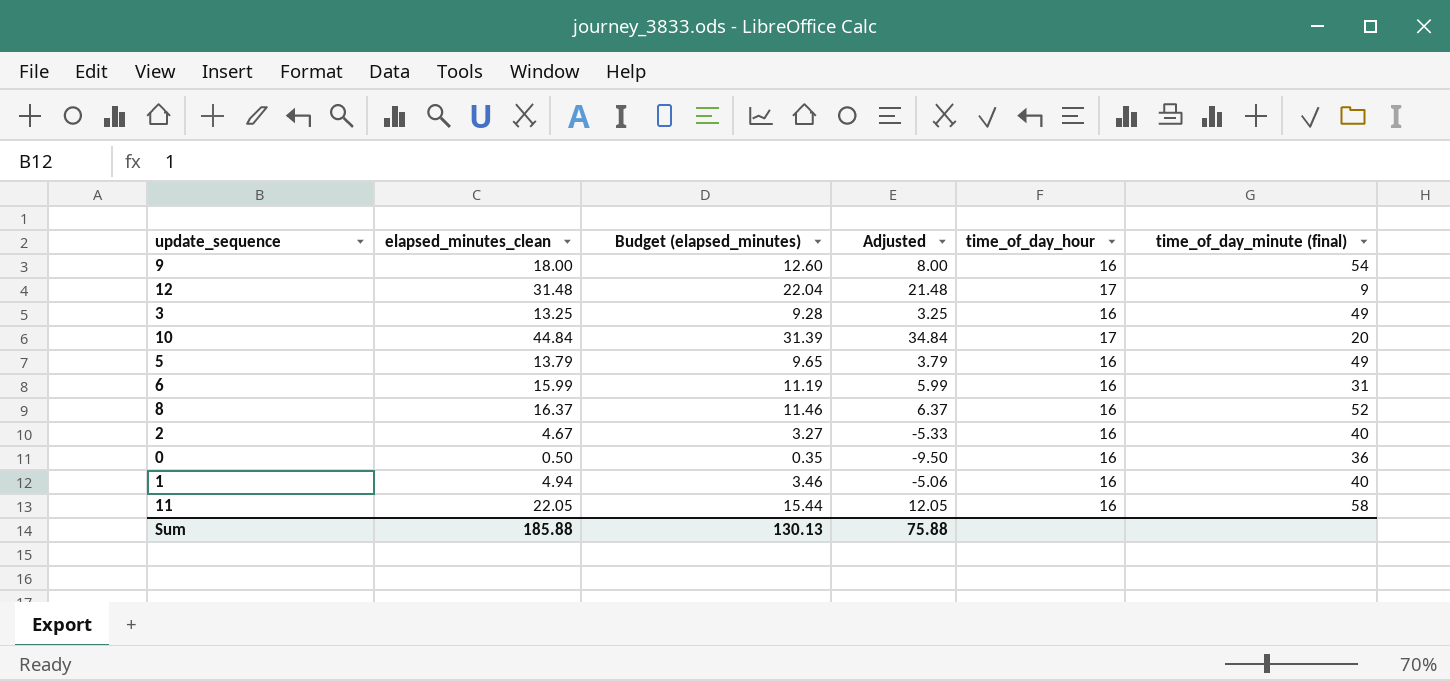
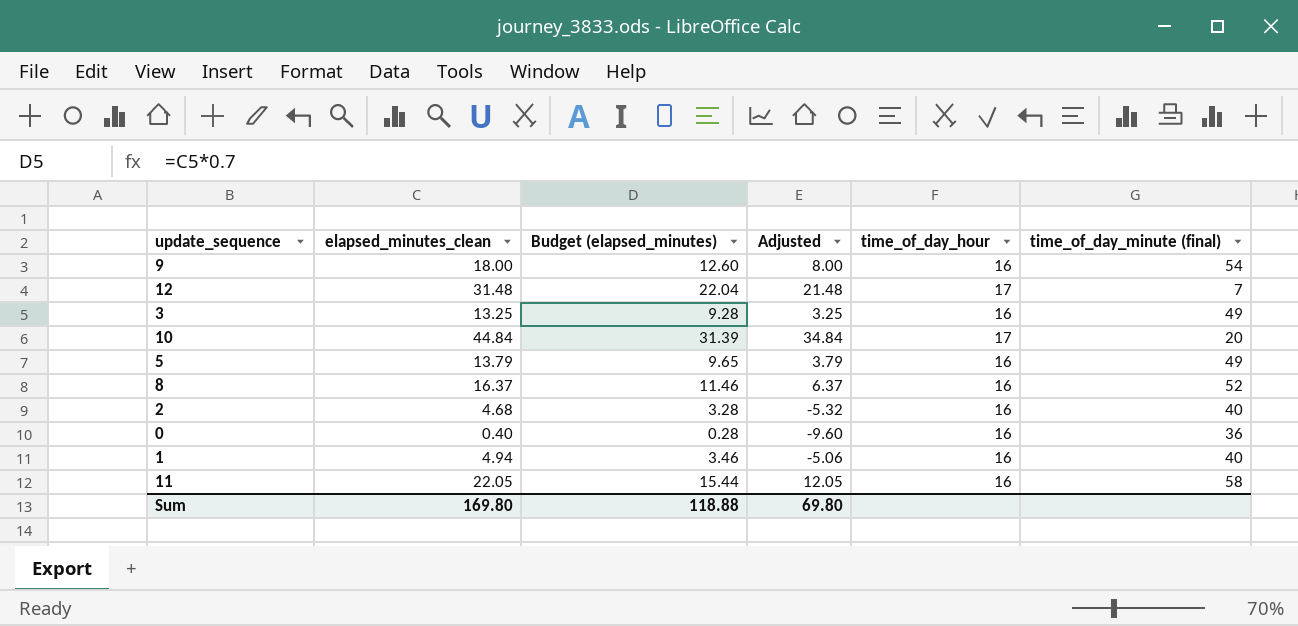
row 6: 15.99 | 11.19 | 5.99 | 16 | 31 -> none
12 | time_of_day_minute (final): 9 -> 7
2 | elapsed_minutes_clean: 4.67 -> 4.68
2 | Budget (elapsed_minutes): 3.27 -> 3.28
2 | Adjusted: -5.33 -> -5.32
0 | elapsed_minutes_clean: 0.50 -> 0.40
0 | Budget (elapsed_minutes): 0.35 -> 0.28
0 | Adjusted: -9.50 -> -9.60
Sum | elapsed_minutes_clean: 185.88 -> 169.80
Sum | Budget (elapsed_minutes): 130.13 -> 118.88
Sum | Adjusted: 75.88 -> 69.80

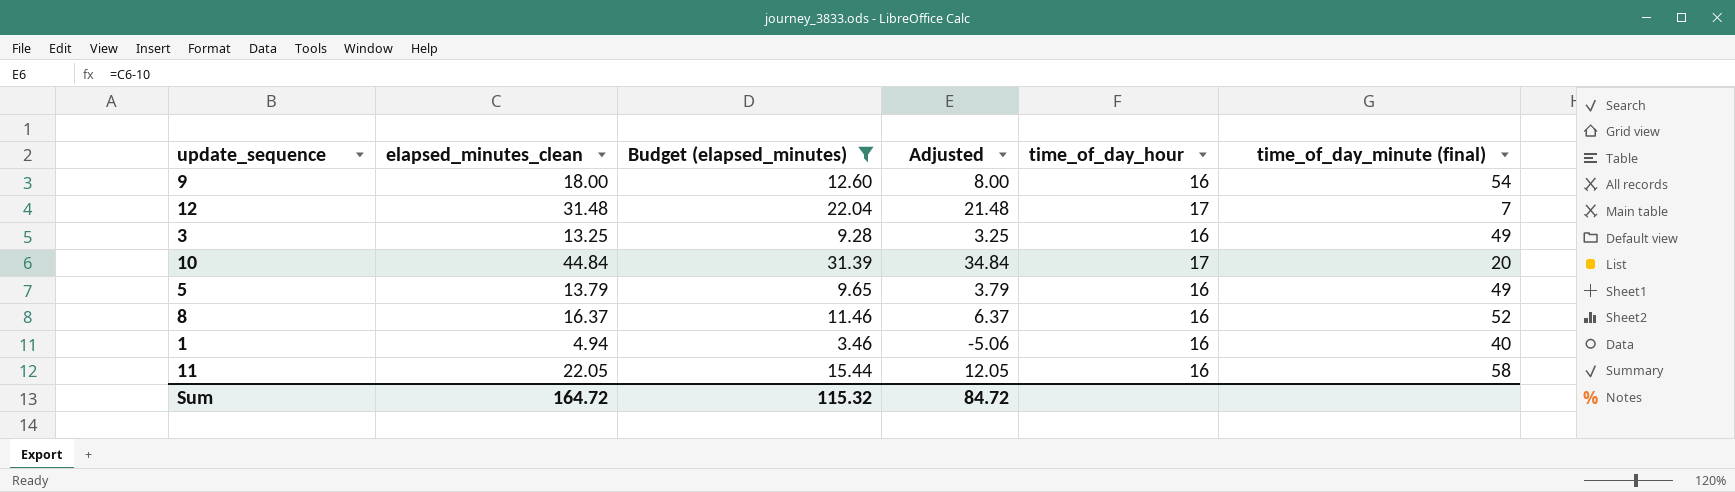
filter: none -> Budget (elapsed_minutes) >= 3.46
Sum | elapsed_minutes_clean: 169.80 -> 164.72
Sum | Budget (elapsed_minutes): 118.88 -> 115.32
Sum | Adjusted: 69.80 -> 84.72

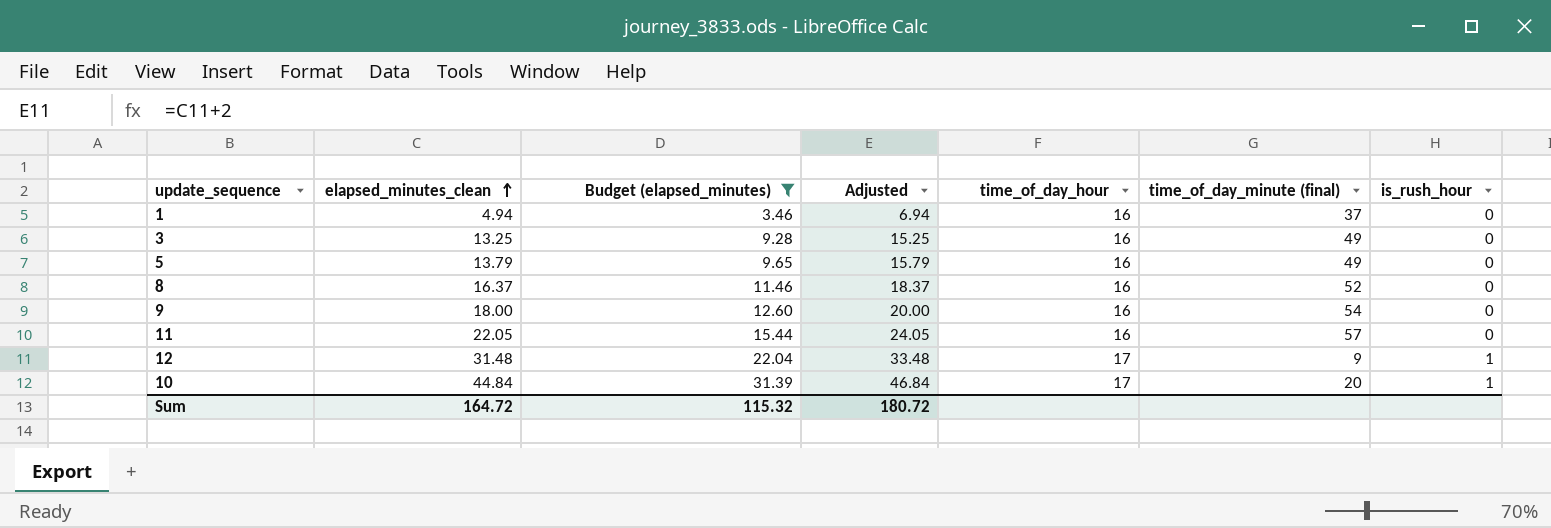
row order: none -> elapsed_minutes_clean ascending
column Adjusted | formula: [elapsed_minutes_clean] - 10 -> [elapsed_minutes_clean] + 2
column is_rush_hour | position: none -> 7
1 | time_of_day_minute (final): 40 -> 37
11 | time_of_day_minute (final): 58 -> 57
12 | time_of_day_minute (final): 7 -> 9
Sum | Adjusted: 84.72 -> 180.72

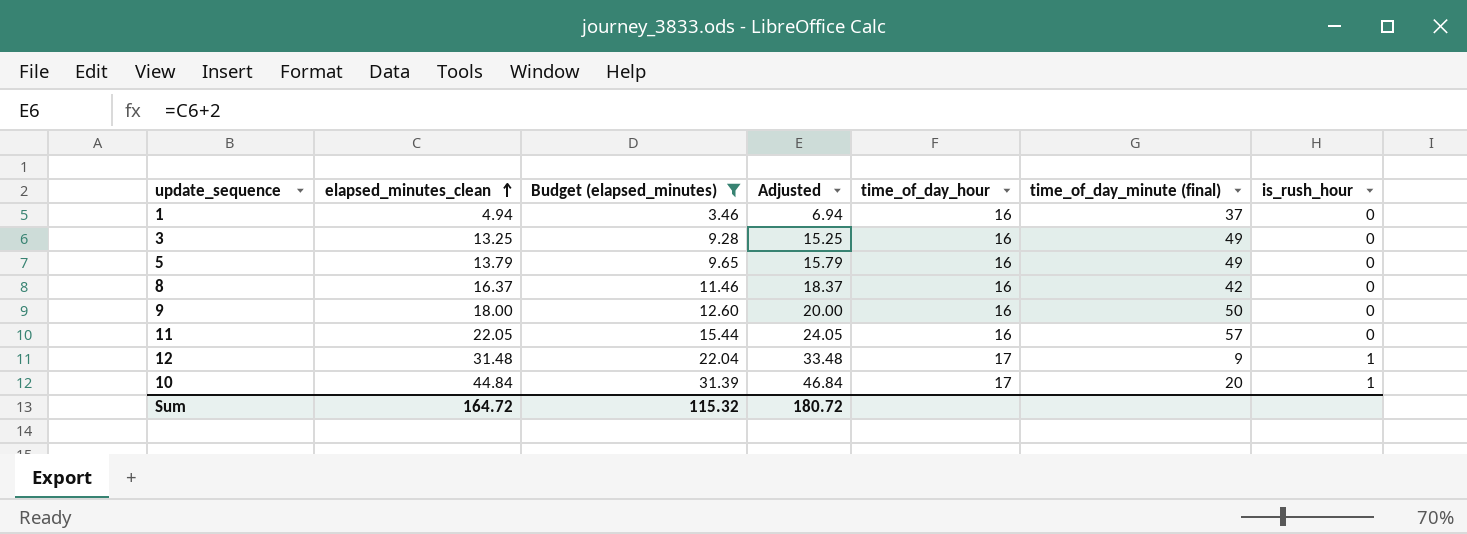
8 | time_of_day_minute (final): 52 -> 42
9 | time_of_day_minute (final): 54 -> 50

